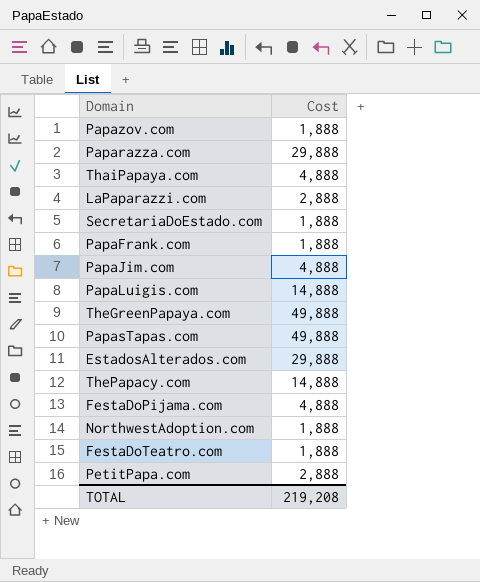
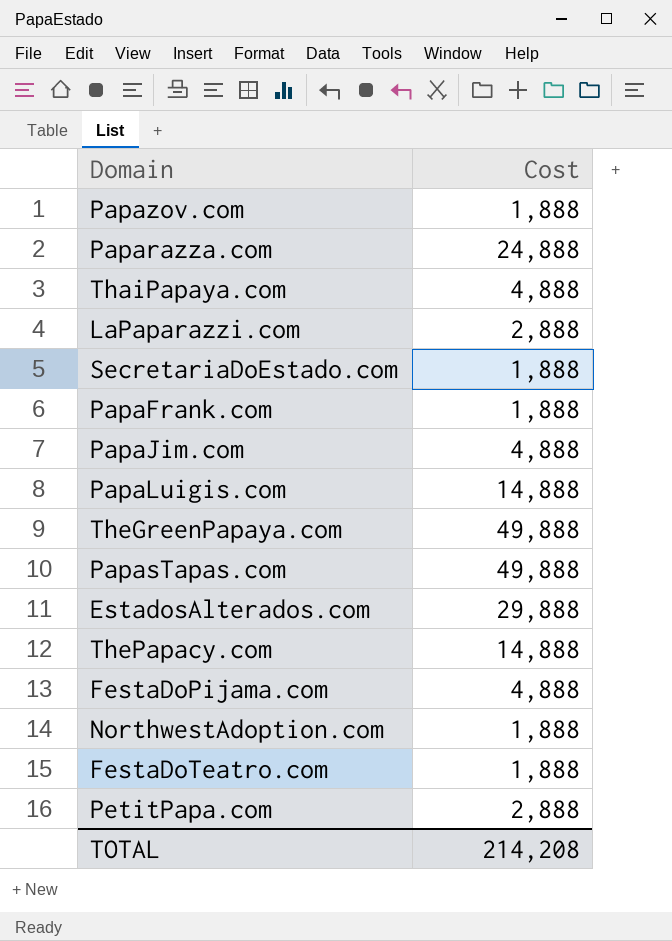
Paparazza.com | Cost: 29,888 -> 24,888
TOTAL | Cost: 219,208 -> 214,208

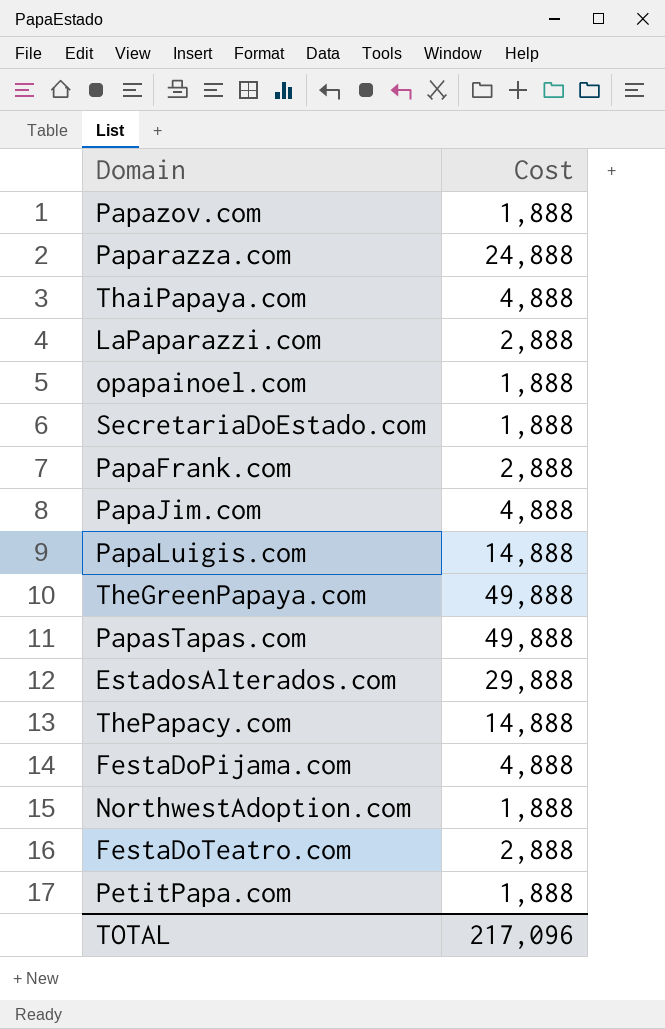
row opapainoel.com: none -> 1,888
PapaFrank.com | Cost: 1,888 -> 2,888
FestaDoTeatro.com | Cost: 1,888 -> 2,888
PetitPapa.com | Cost: 2,888 -> 1,888
TOTAL | Cost: 214,208 -> 217,096

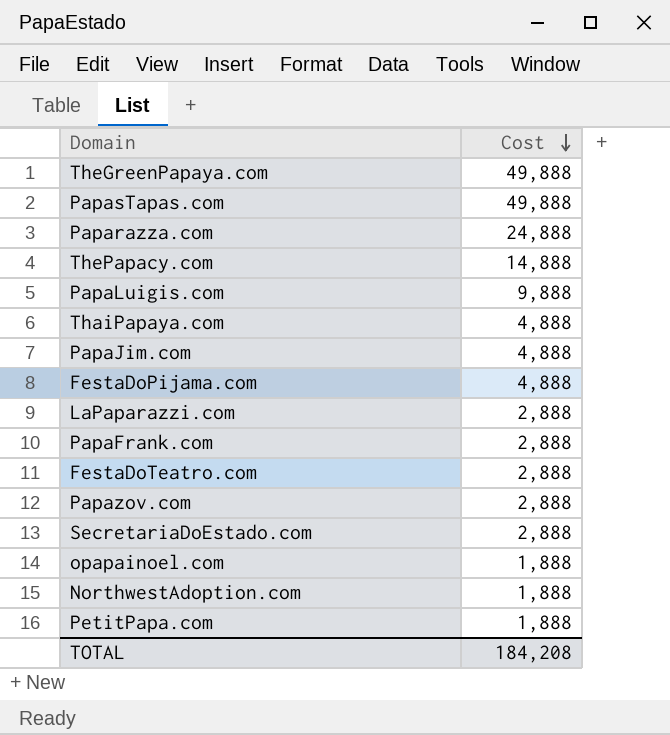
row order: none -> Cost descending
row EstadosAlterados.com: 29,888 -> none
PapaLuigis.com | Cost: 14,888 -> 9,888
Papazov.com | Cost: 1,888 -> 2,888
SecretariaDoEstado.com | Cost: 1,888 -> 2,888
TOTAL | Cost: 217,096 -> 184,208

